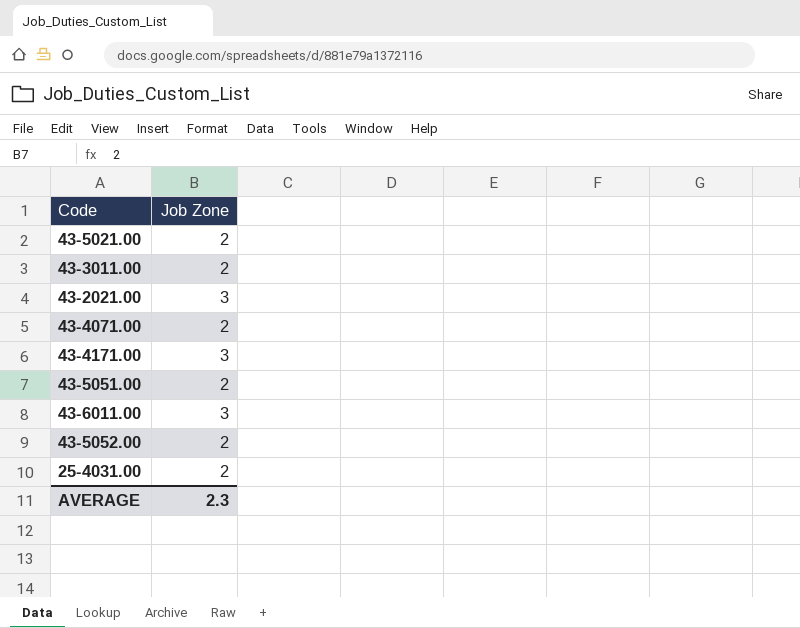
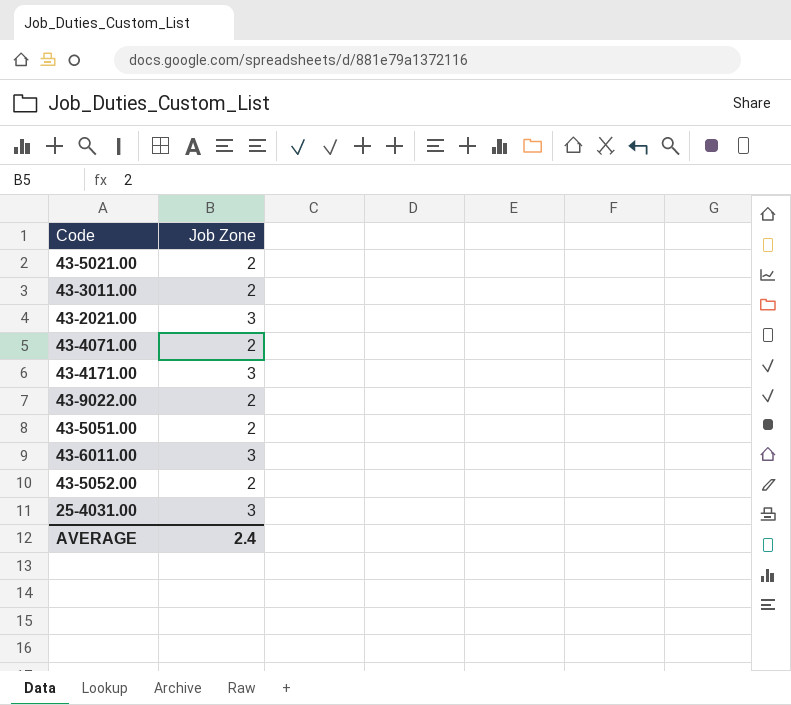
row 43-9022.00: none -> 2
25-4031.00 | Job Zone: 2 -> 3
AVERAGE | Job Zone: 2.3 -> 2.4

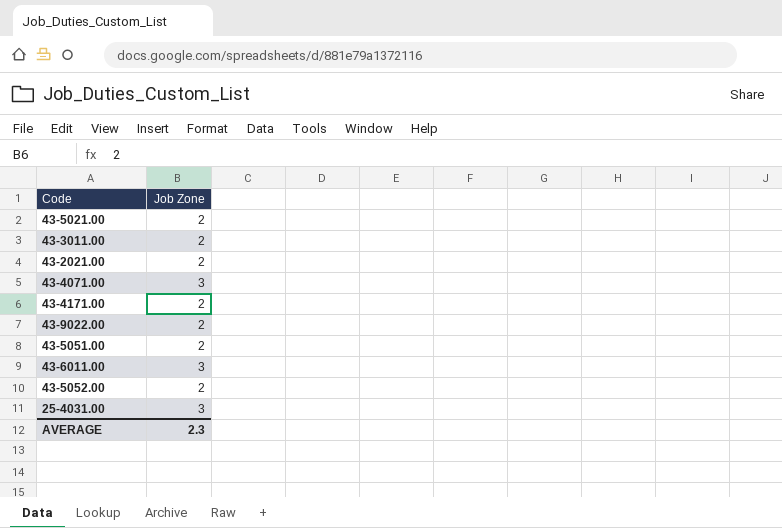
43-2021.00 | Job Zone: 3 -> 2
43-4071.00 | Job Zone: 2 -> 3
43-4171.00 | Job Zone: 3 -> 2
AVERAGE | Job Zone: 2.4 -> 2.3

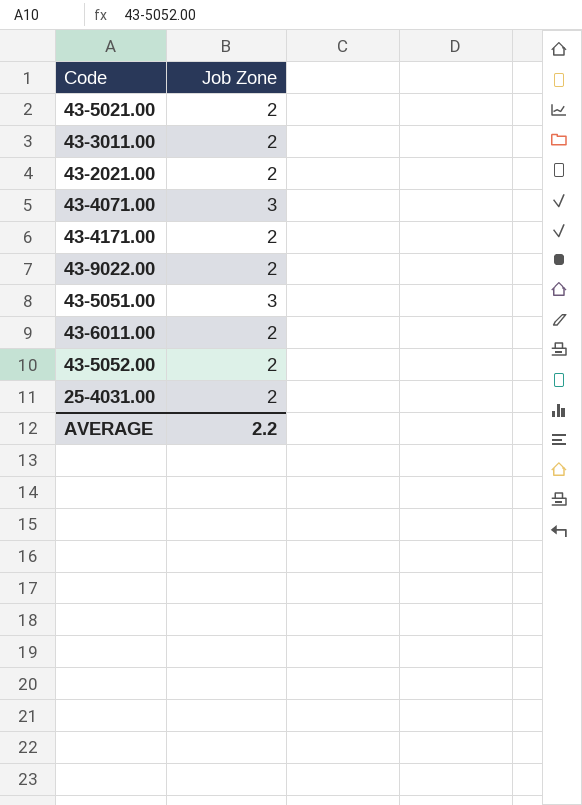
43-5051.00 | Job Zone: 2 -> 3
43-6011.00 | Job Zone: 3 -> 2
25-4031.00 | Job Zone: 3 -> 2
AVERAGE | Job Zone: 2.3 -> 2.2

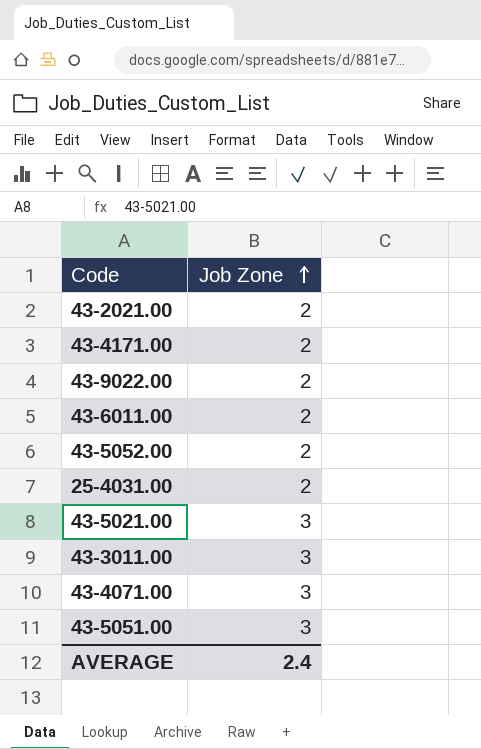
row order: none -> Job Zone ascending
43-5021.00 | Job Zone: 2 -> 3
43-3011.00 | Job Zone: 2 -> 3
AVERAGE | Job Zone: 2.2 -> 2.4

